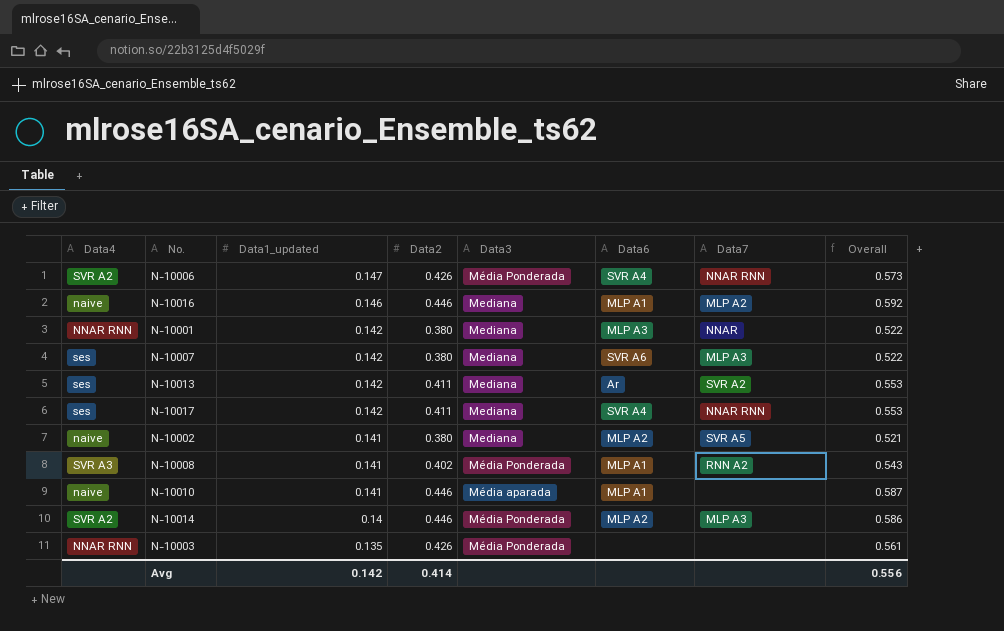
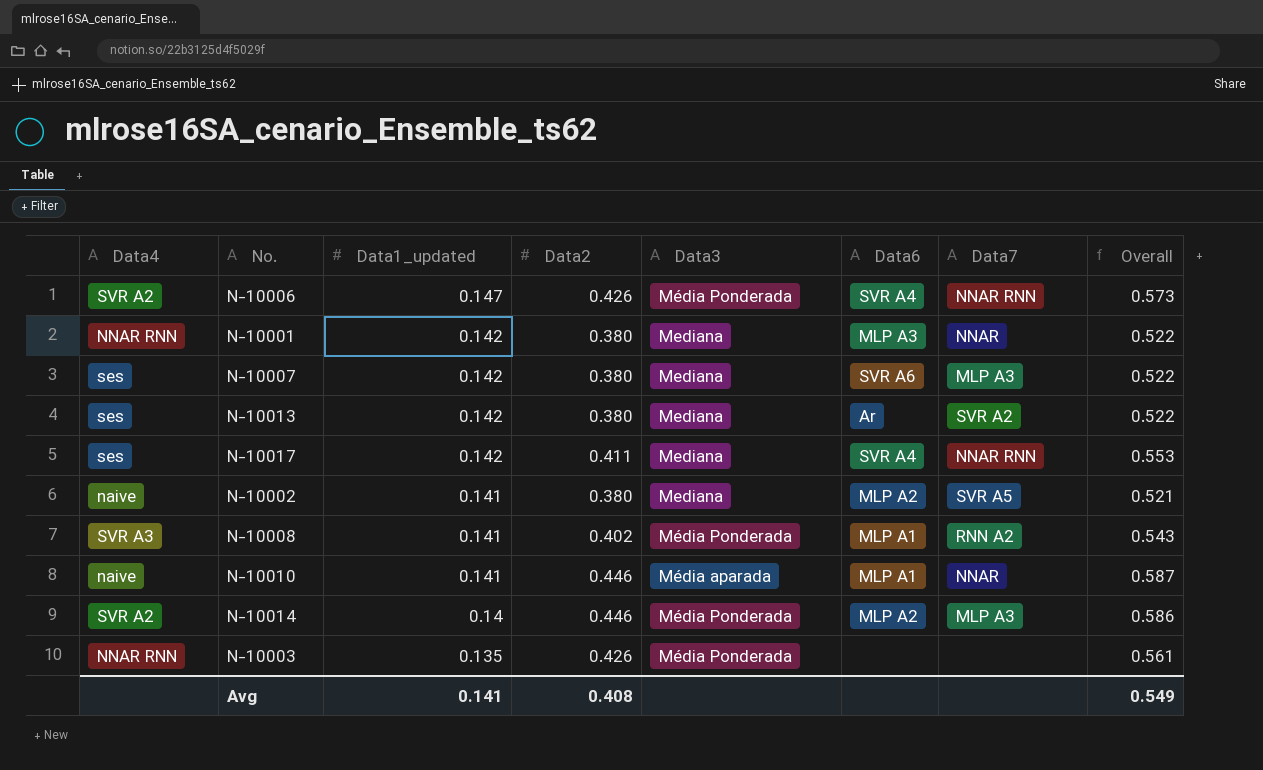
row N-10016: naive | 0.146 | 0.446 | Mediana | MLP A1 | MLP A2 | 0.592 -> none
N-10013 | Data2: 0.411 -> 0.380
N-10013 | Overall: 0.553 -> 0.522
N-10010 | Data7: none -> NNAR
Avg | Data1_updated: 0.142 -> 0.141
Avg | Data2: 0.414 -> 0.408
Avg | Overall: 0.556 -> 0.549

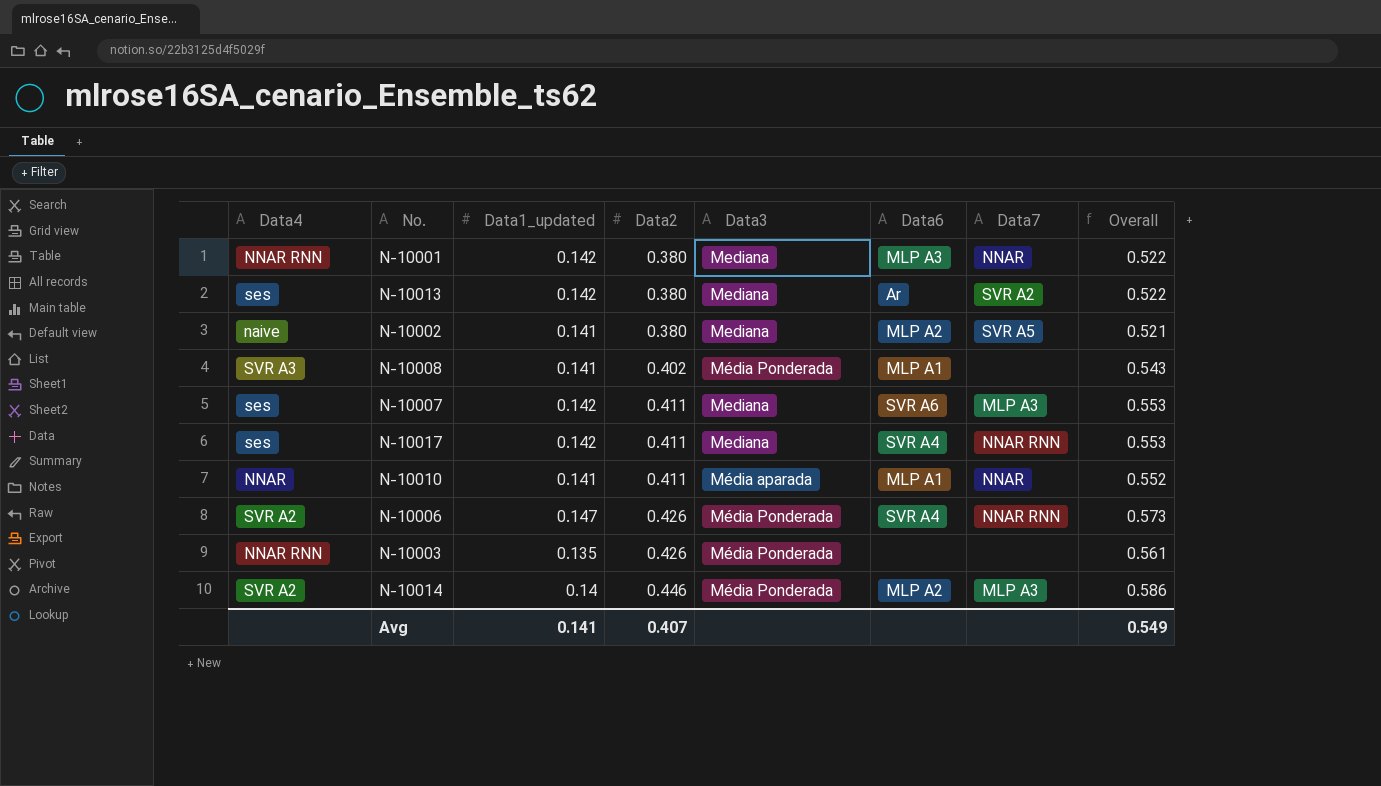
row order: Data1_updated descending -> Data2 ascending
N-10008 | Data7: RNN A2 -> none
N-10007 | Data2: 0.380 -> 0.411
N-10007 | Overall: 0.522 -> 0.553
N-10010 | Data4: naive -> NNAR
N-10010 | Data2: 0.446 -> 0.411
N-10010 | Overall: 0.587 -> 0.552
Avg | Data2: 0.408 -> 0.407

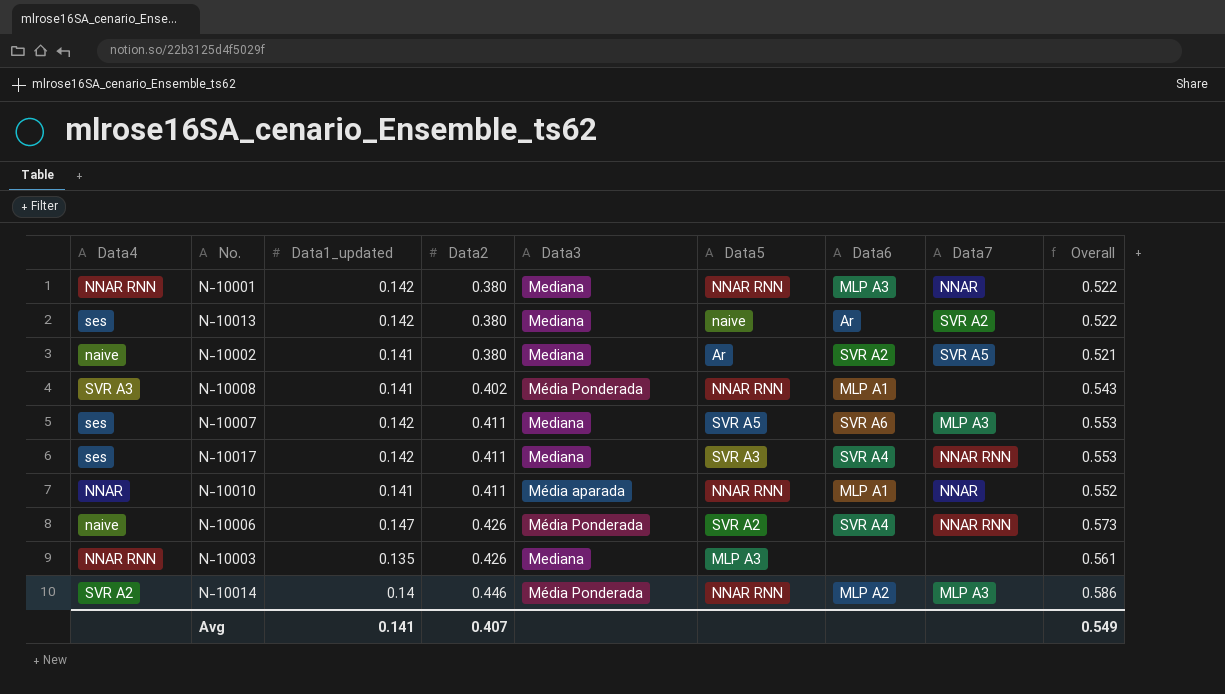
column Data5 | position: none -> 6
N-10002 | Data6: MLP A2 -> SVR A2
N-10006 | Data4: SVR A2 -> naive
N-10003 | Data3: Média Ponderada -> Mediana

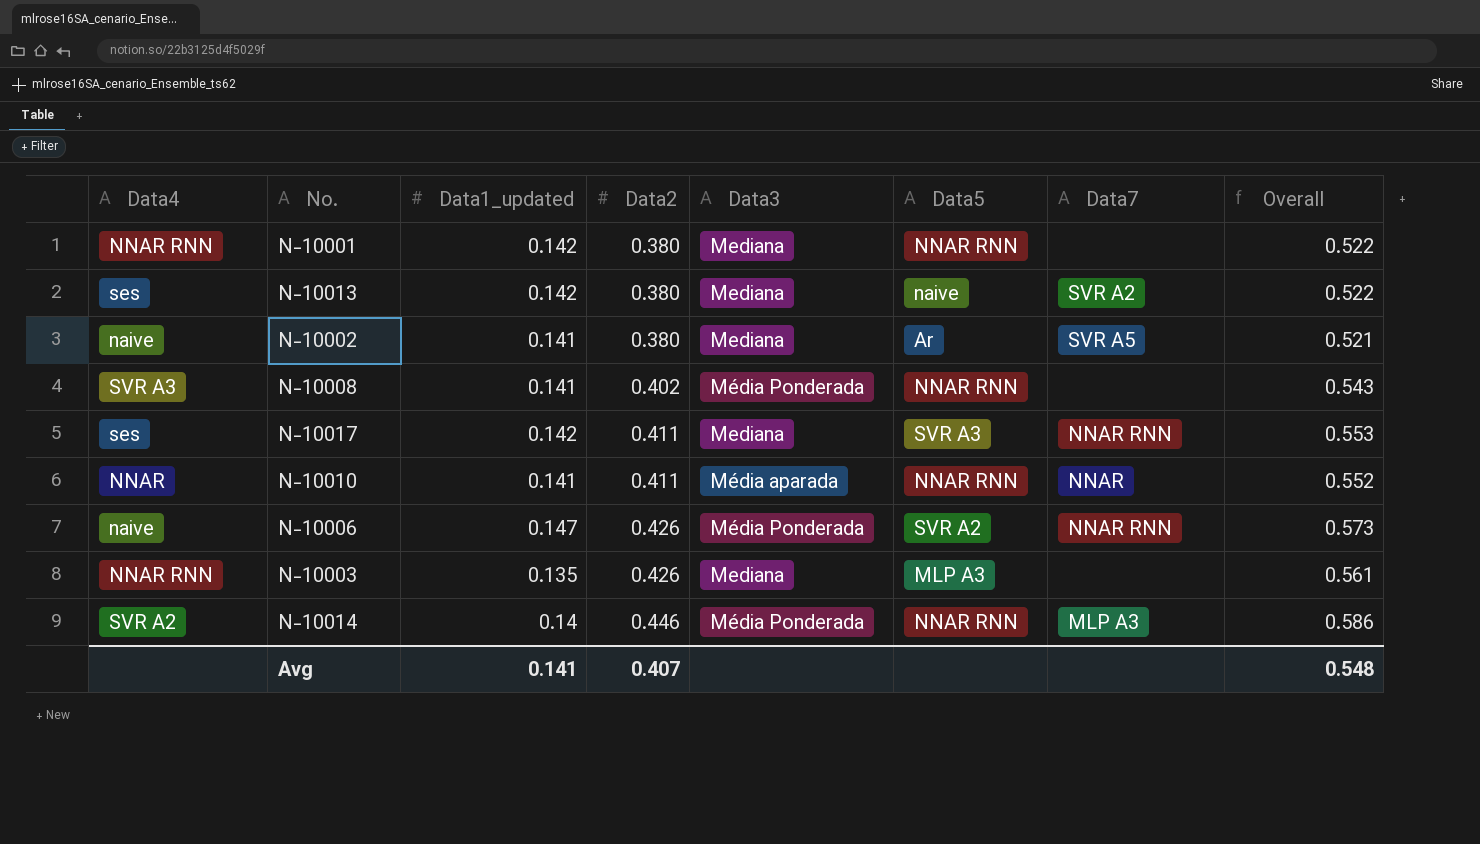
column Data6 | position: 7 -> none
row N-10007: ses | 0.142 | 0.411 | Mediana | SVR A5 | SVR A6 | MLP A3 | 0.553 -> none
N-10001 | Data7: NNAR -> none
Avg | Overall: 0.549 -> 0.548

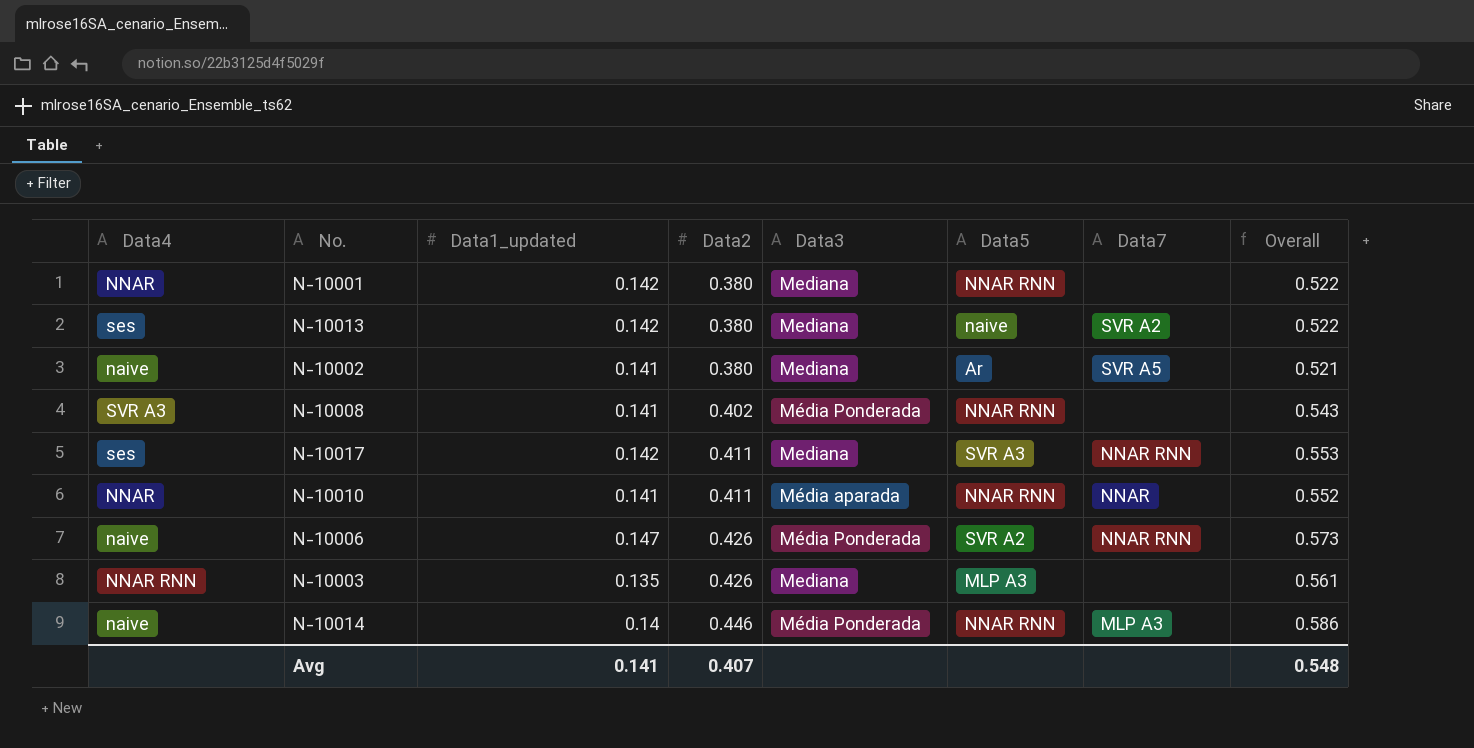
N-10001 | Data4: NNAR RNN -> NNAR
N-10014 | Data4: SVR A2 -> naive

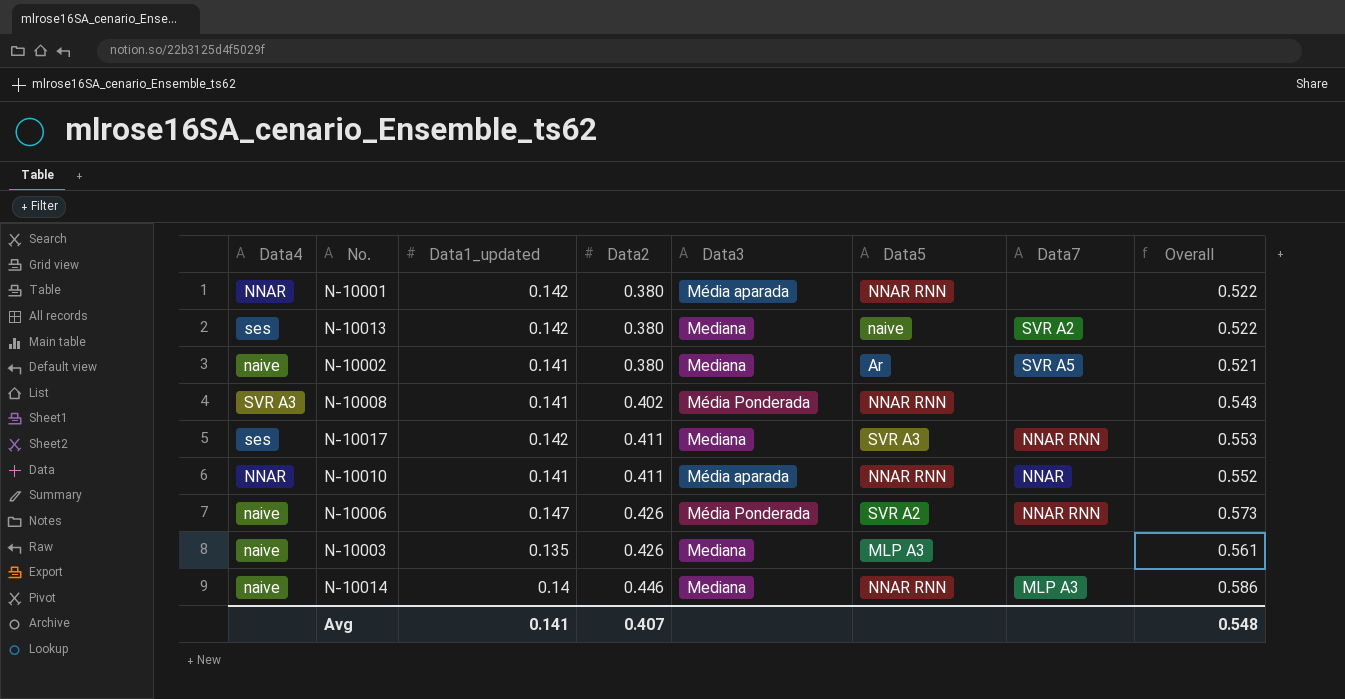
N-10001 | Data3: Mediana -> Média aparada
N-10003 | Data4: NNAR RNN -> naive
N-10014 | Data3: Média Ponderada -> Mediana

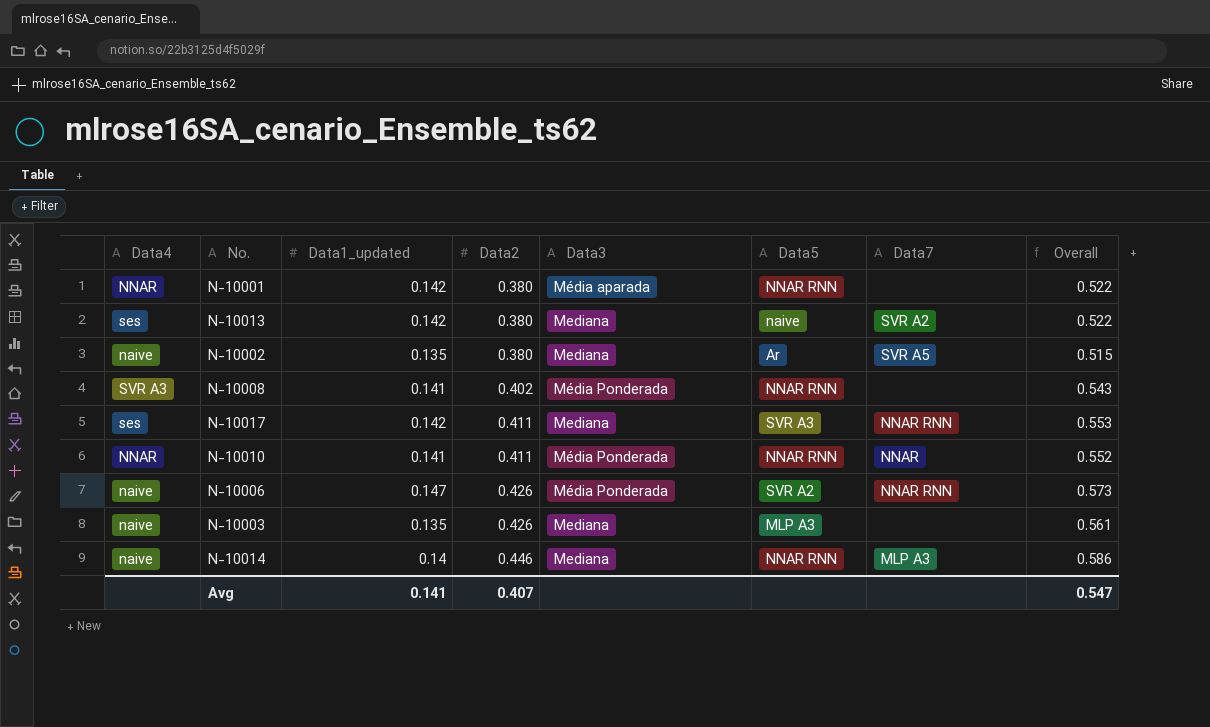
N-10002 | Data1_updated: 0.141 -> 0.135
N-10002 | Overall: 0.521 -> 0.515
N-10010 | Data3: Média aparada -> Média Ponderada
Avg | Overall: 0.548 -> 0.547

